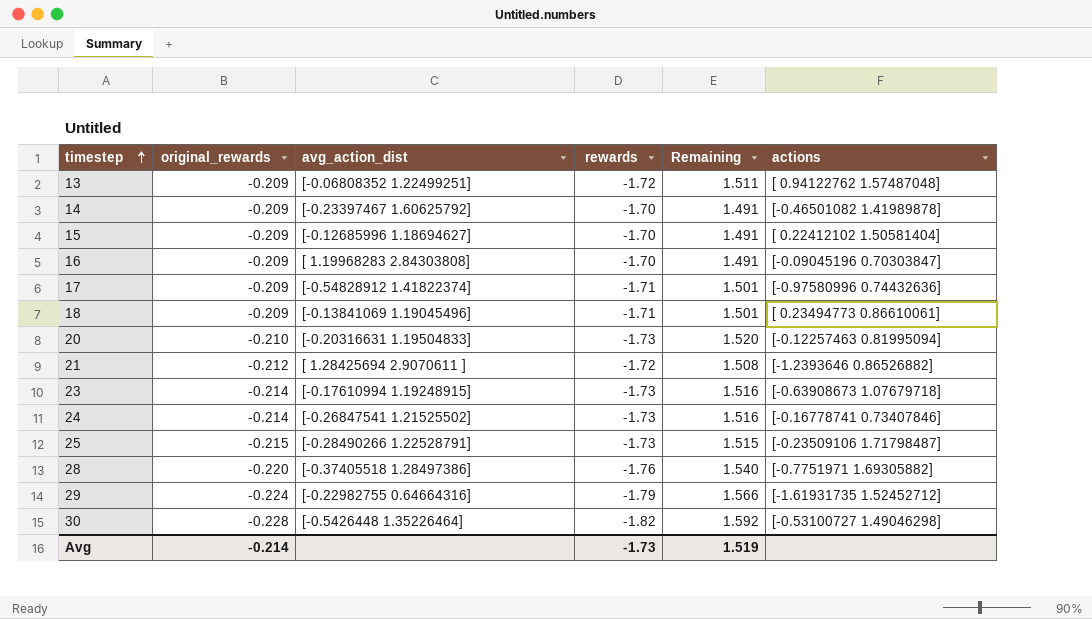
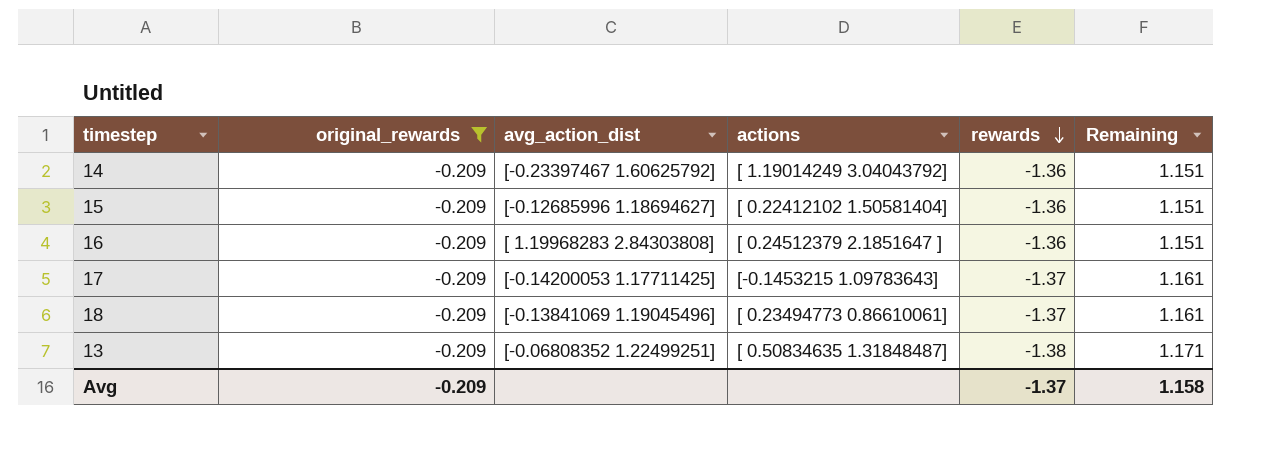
filter: none -> original_rewards = -0.209
row order: timestep ascending -> rewards descending
column actions | position: 6 -> 4
14 | actions: [-0.46501082 1.41989878] -> [ 1.19014249 3.04043792]
14 | rewards: -1.70 -> -1.36
14 | Remaining: 1.491 -> 1.151
15 | rewards: -1.70 -> -1.36
15 | Remaining: 1.491 -> 1.151
16 | actions: [-0.09045196 0.70303847] -> [ 0.24512379 2.1851647 ]
16 | rewards: -1.70 -> -1.36
16 | Remaining: 1.491 -> 1.151
17 | avg_action_dist: [-0.54828912 1.41822374] -> [-0.14200053 1.17711425]
17 | actions: [-0.97580996 0.74432636] -> [-0.1453215 1.09783643]
17 | rewards: -1.71 -> -1.37
17 | Remaining: 1.501 -> 1.161
18 | rewards: -1.71 -> -1.37
18 | Remaining: 1.501 -> 1.161
13 | actions: [ 0.94122762 1.57487048] -> [ 0.50834635 1.31848487]
13 | rewards: -1.72 -> -1.38
13 | Remaining: 1.511 -> 1.171
Avg | original_rewards: -0.214 -> -0.209
Avg | rewards: -1.73 -> -1.37
Avg | Remaining: 1.519 -> 1.158

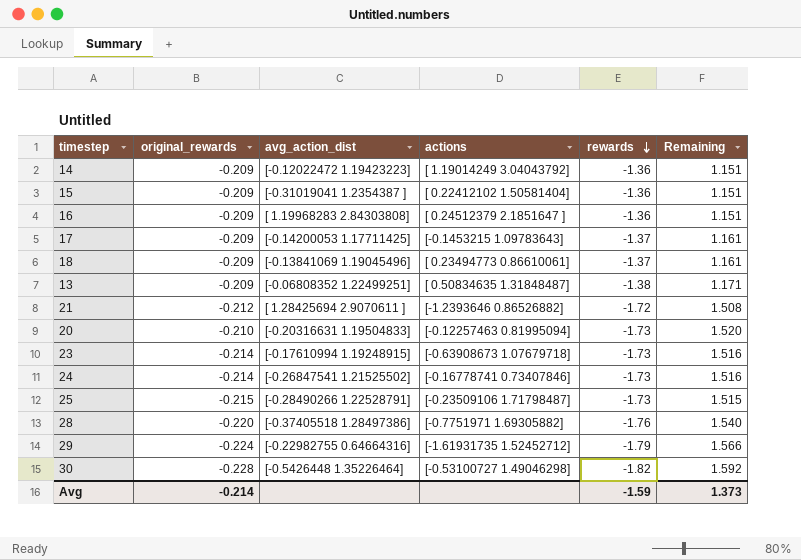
filter: original_rewards = -0.209 -> none
14 | avg_action_dist: [-0.23397467 1.60625792] -> [-0.12022472 1.19423223]
15 | avg_action_dist: [-0.12685996 1.18694627] -> [-0.31019041 1.2354387 ]
Avg | original_rewards: -0.209 -> -0.214
Avg | rewards: -1.37 -> -1.59
Avg | Remaining: 1.158 -> 1.373

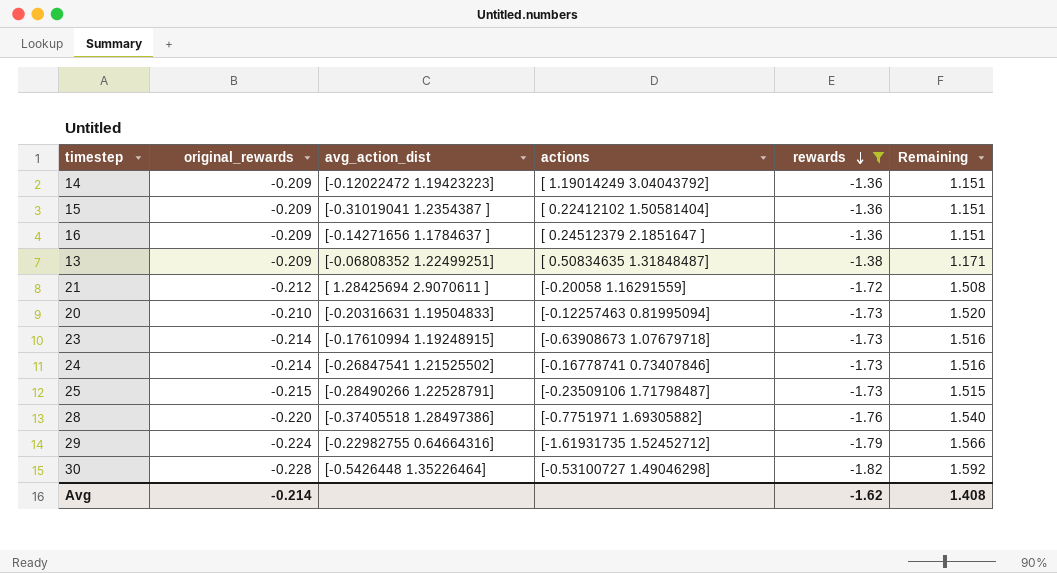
filter: none -> rewards != -1.37
16 | avg_action_dist: [ 1.19968283 2.84303808] -> [-0.14271656 1.1784637 ]
21 | actions: [-1.2393646 0.86526882] -> [-0.20058 1.16291559]
Avg | rewards: -1.59 -> -1.62
Avg | Remaining: 1.373 -> 1.408

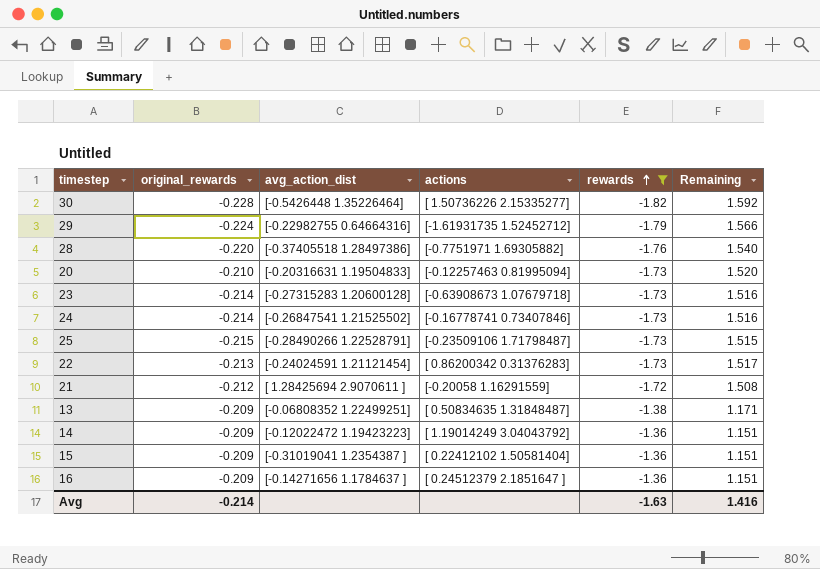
row order: rewards descending -> rewards ascending
30 | actions: [-0.53100727 1.49046298] -> [ 1.50736226 2.15335277]
23 | avg_action_dist: [-0.17610994 1.19248915] -> [-0.27315283 1.20600128]
row 22: none -> -0.213 | [-0.24024591 1.21121454] | [ 0.86200342 0.31376283] | -1.73 | 1.517
Avg | rewards: -1.62 -> -1.63
Avg | Remaining: 1.408 -> 1.416

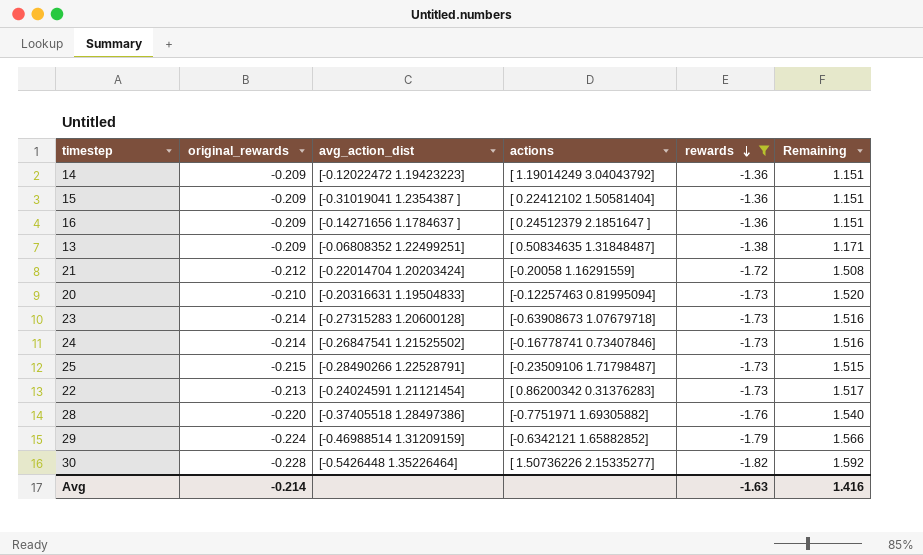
row order: rewards ascending -> rewards descending
21 | avg_action_dist: [ 1.28425694 2.9070611 ] -> [-0.22014704 1.20203424]
29 | avg_action_dist: [-0.22982755 0.64664316] -> [-0.46988514 1.31209159]
29 | actions: [-1.61931735 1.52452712] -> [-0.6342121 1.65882852]

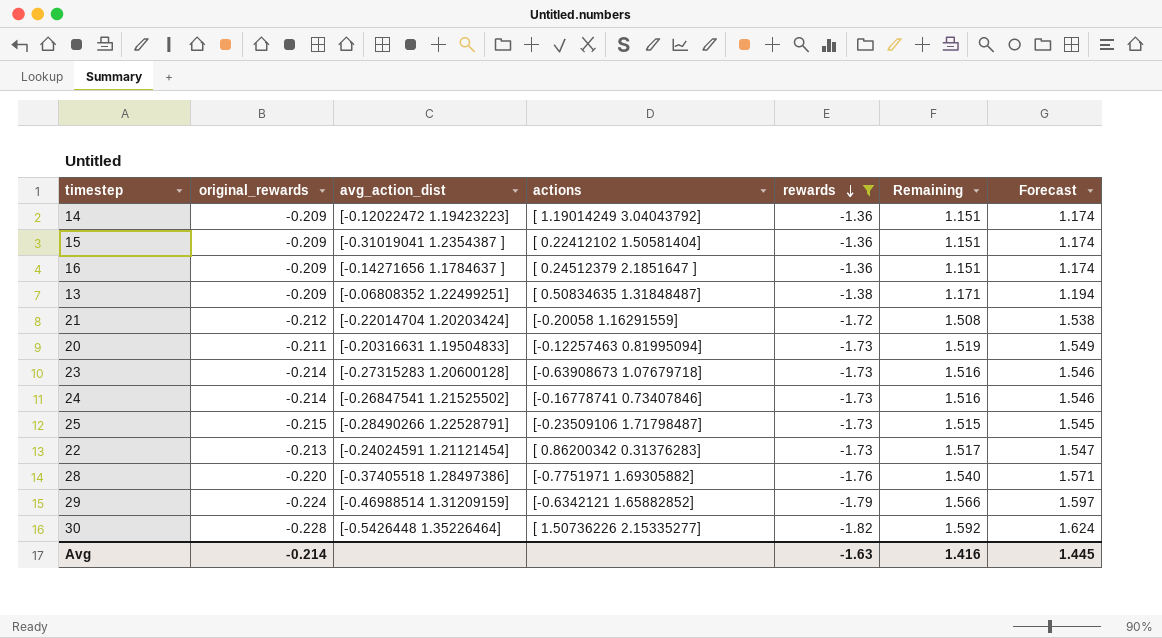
column Forecast | formula: none -> [Remaining] * 1.02
20 | original_rewards: -0.210 -> -0.211
20 | Remaining: 1.520 -> 1.519

